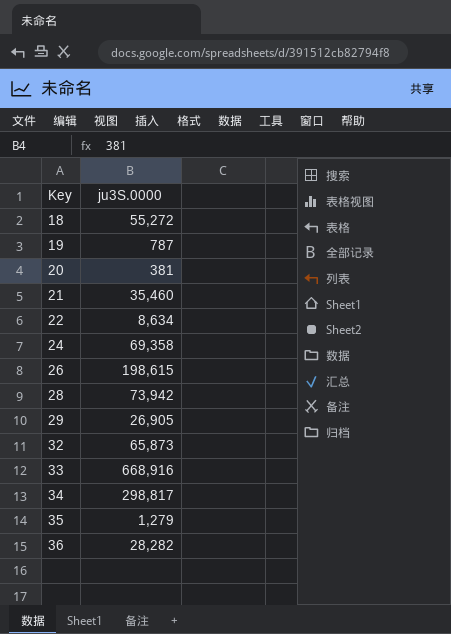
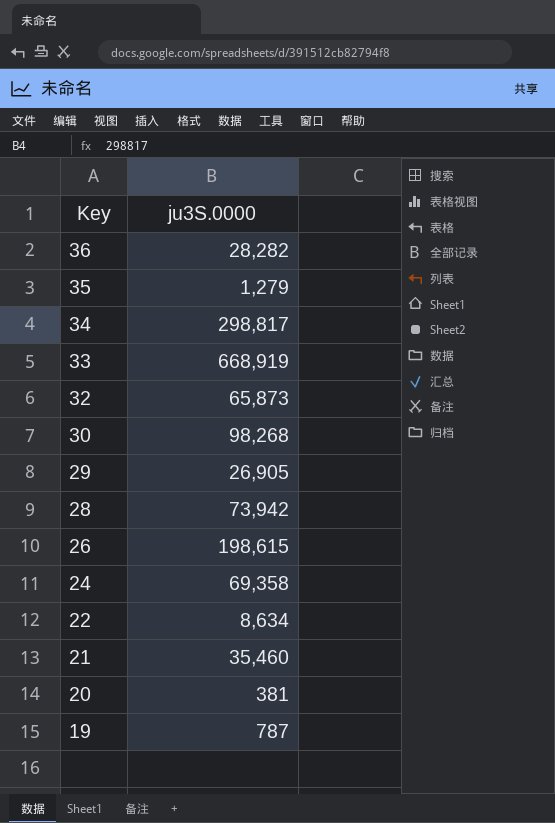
row order: Key ascending -> Key descending
row 18: 55,272 -> none
33 | ju3S.0000: 668,916 -> 668,919
row 30: none -> 98,268

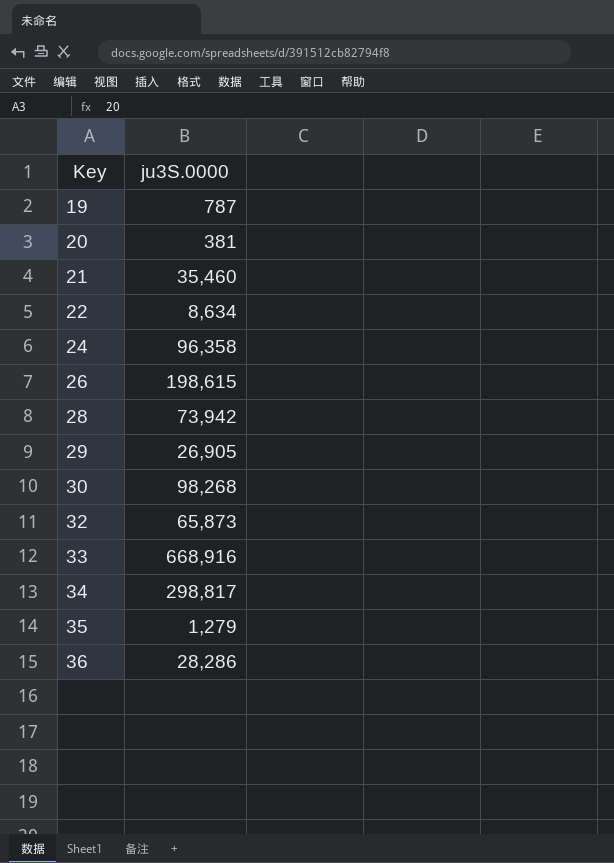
row order: Key descending -> Key ascending
24 | ju3S.0000: 69,358 -> 96,358
33 | ju3S.0000: 668,919 -> 668,916
36 | ju3S.0000: 28,282 -> 28,286

